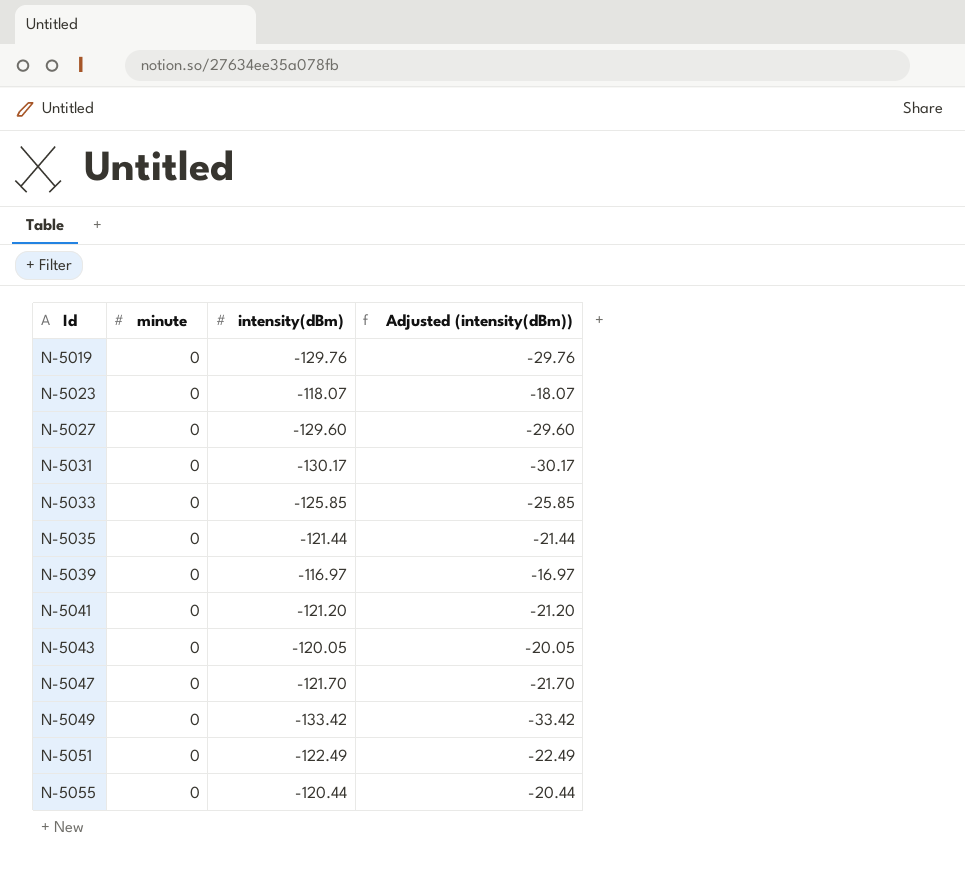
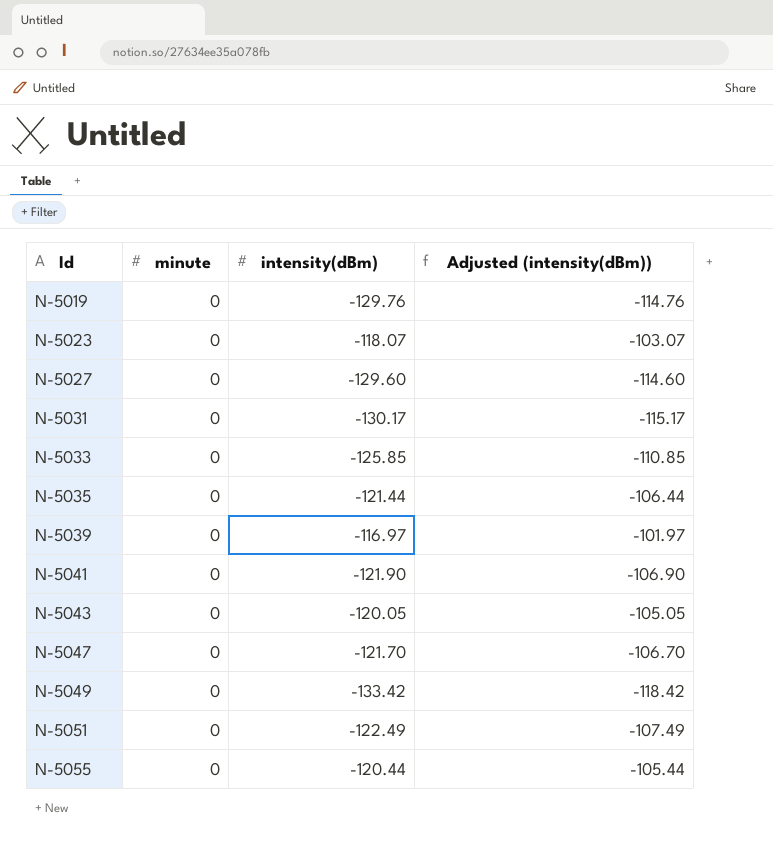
column Adjusted (intensity(dBm)) | formula: [intensity(dBm)] + 100 -> [intensity(dBm)] + 15
N-5041 | intensity(dBm): -121.20 -> -121.90

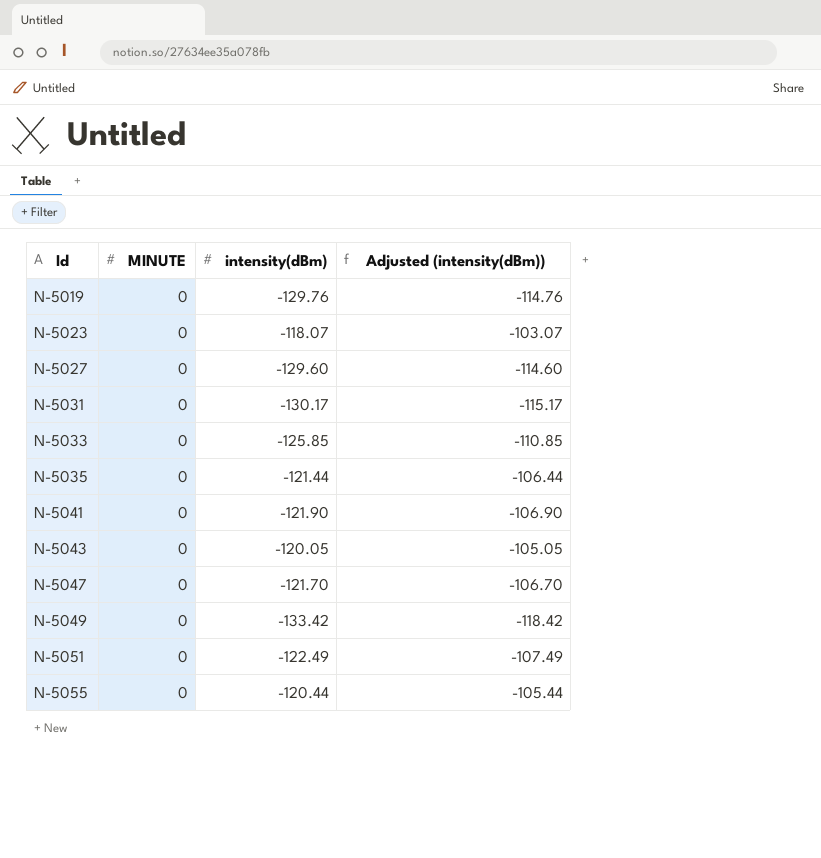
column name: minute -> MINUTE
row N-5039: 0 | -116.97 | -101.97 -> none

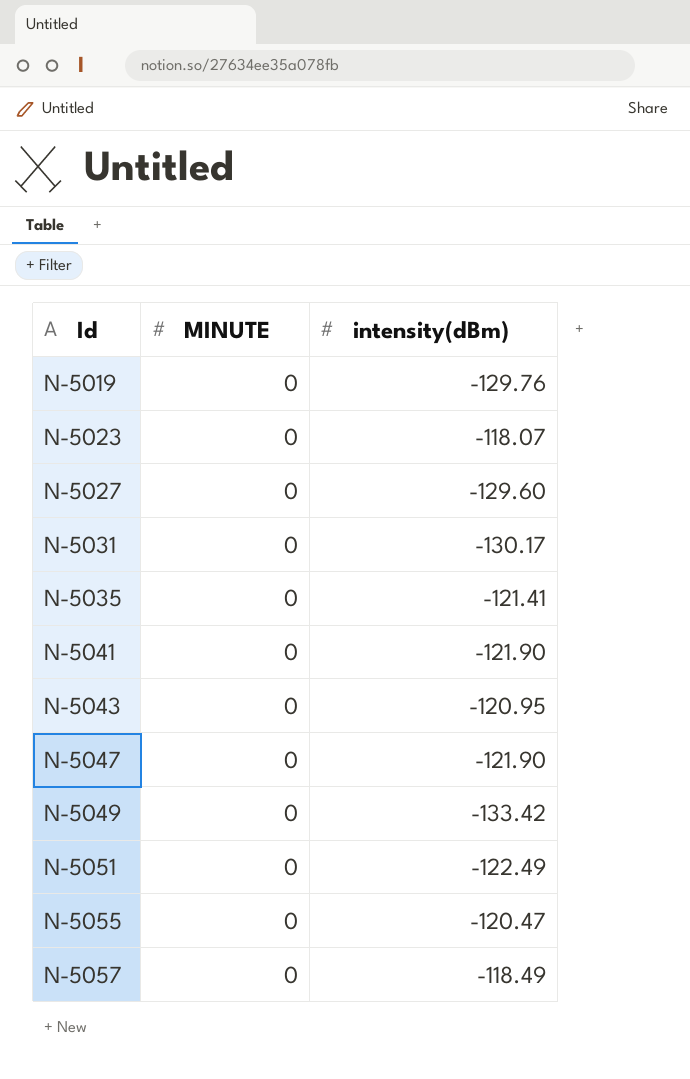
column Adjusted (intensity(dBm)) | formula: [intensity(dBm)] + 15 -> none
row N-5033: 0 | -125.85 | -110.85 -> none
N-5035 | intensity(dBm): -121.44 -> -121.41
N-5043 | intensity(dBm): -120.05 -> -120.95
N-5047 | intensity(dBm): -121.70 -> -121.90
N-5055 | intensity(dBm): -120.44 -> -120.47
row N-5057: none -> 0 | -118.49

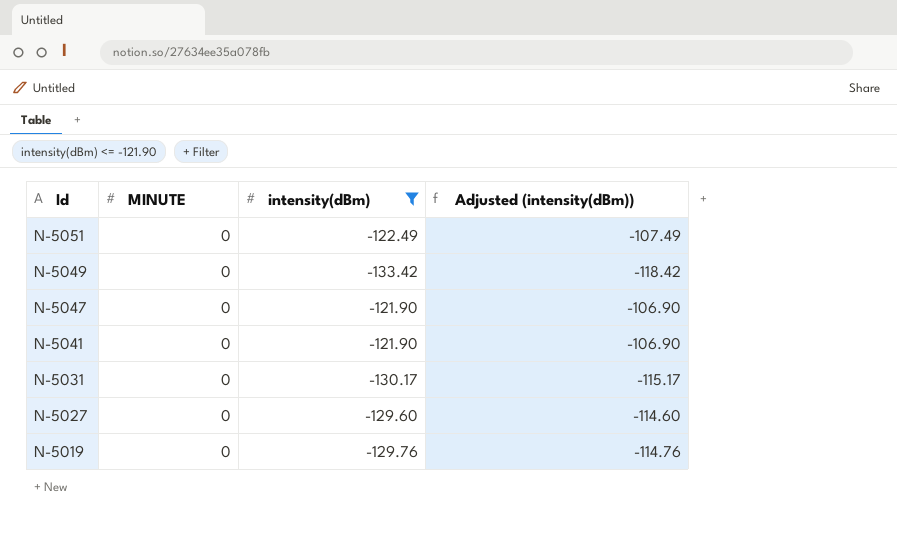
filter: none -> intensity(dBm) <= -121.90
row order: Id ascending -> Id descending
column Adjusted (intensity(dBm)) | formula: none -> [intensity(dBm)] + 15

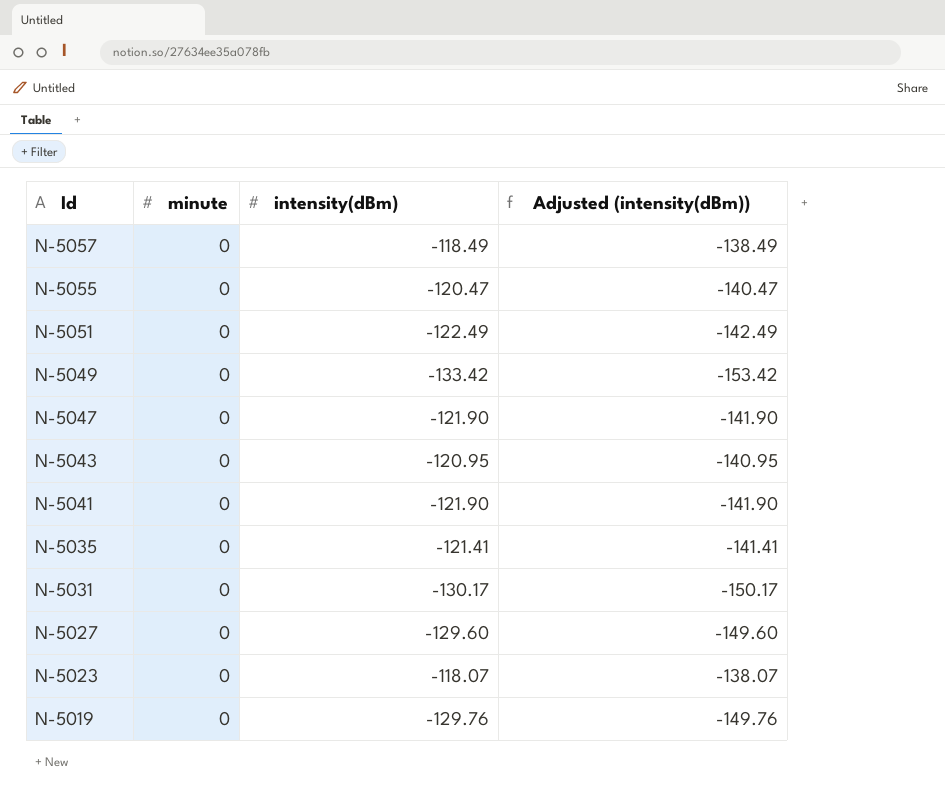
filter: intensity(dBm) <= -121.90 -> none
column name: MINUTE -> minute
column Adjusted (intensity(dBm)) | formula: [intensity(dBm)] + 15 -> [intensity(dBm)] - 20

